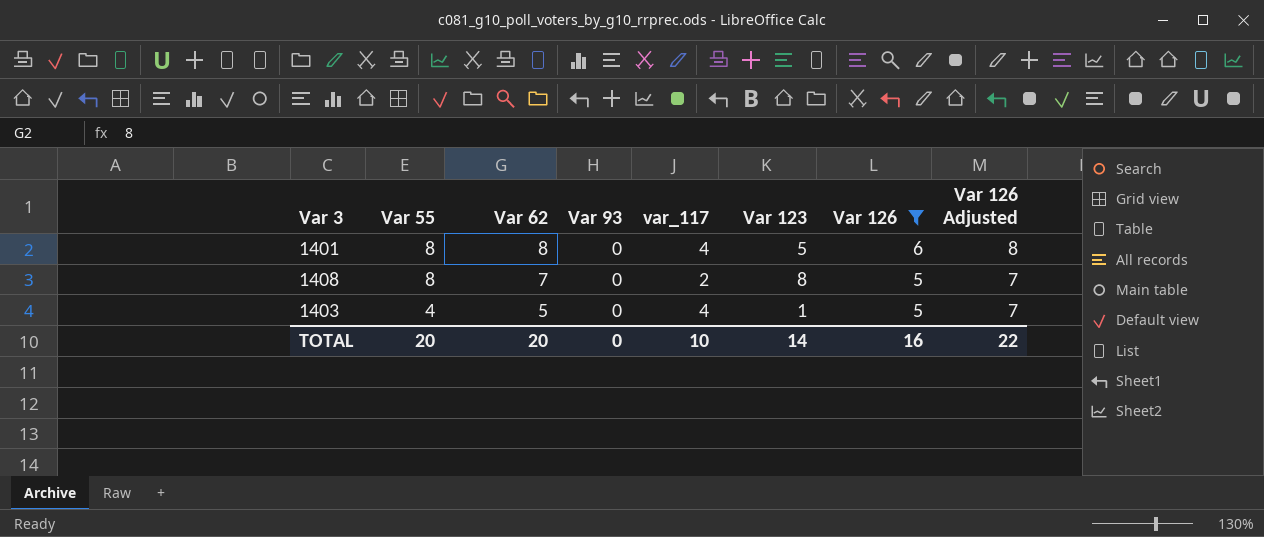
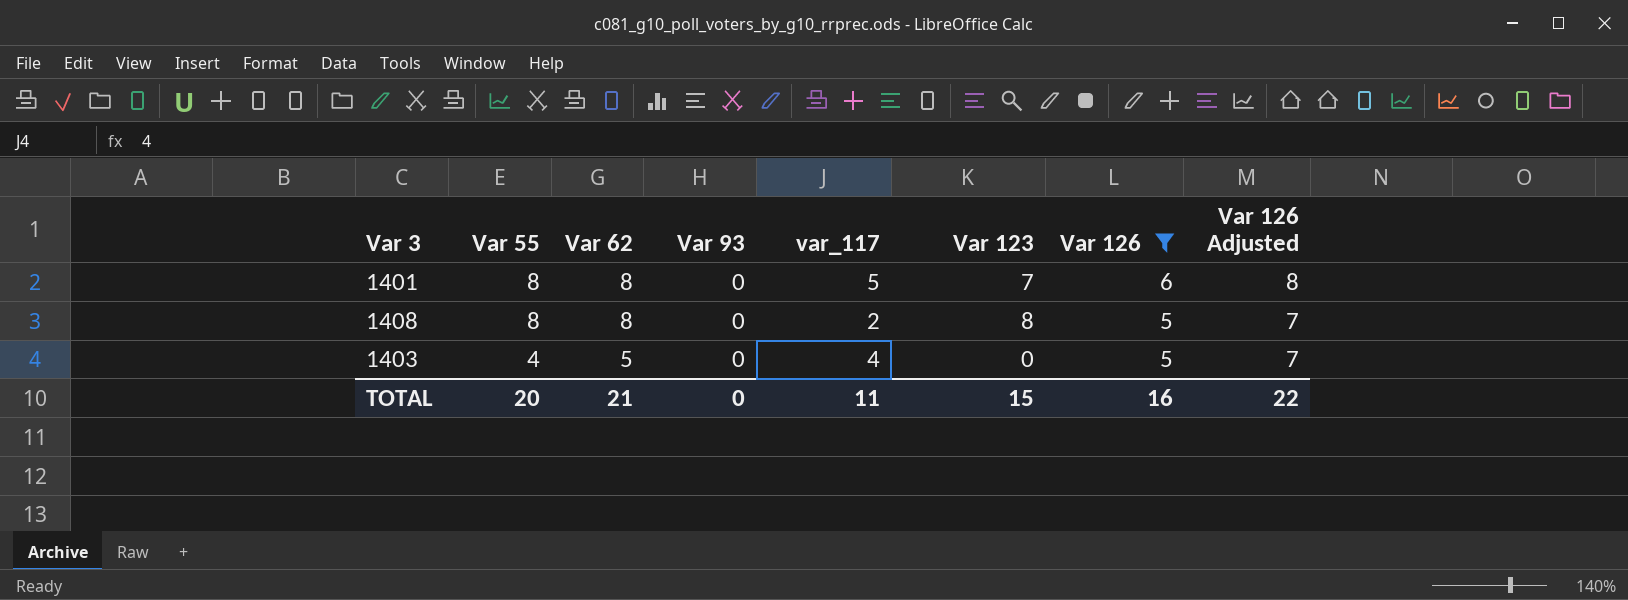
1401 | var_117: 4 -> 5
1401 | Var 123: 5 -> 7
1408 | Var 62: 7 -> 8
1403 | Var 123: 1 -> 0
TOTAL | Var 62: 20 -> 21
TOTAL | var_117: 10 -> 11
TOTAL | Var 123: 14 -> 15

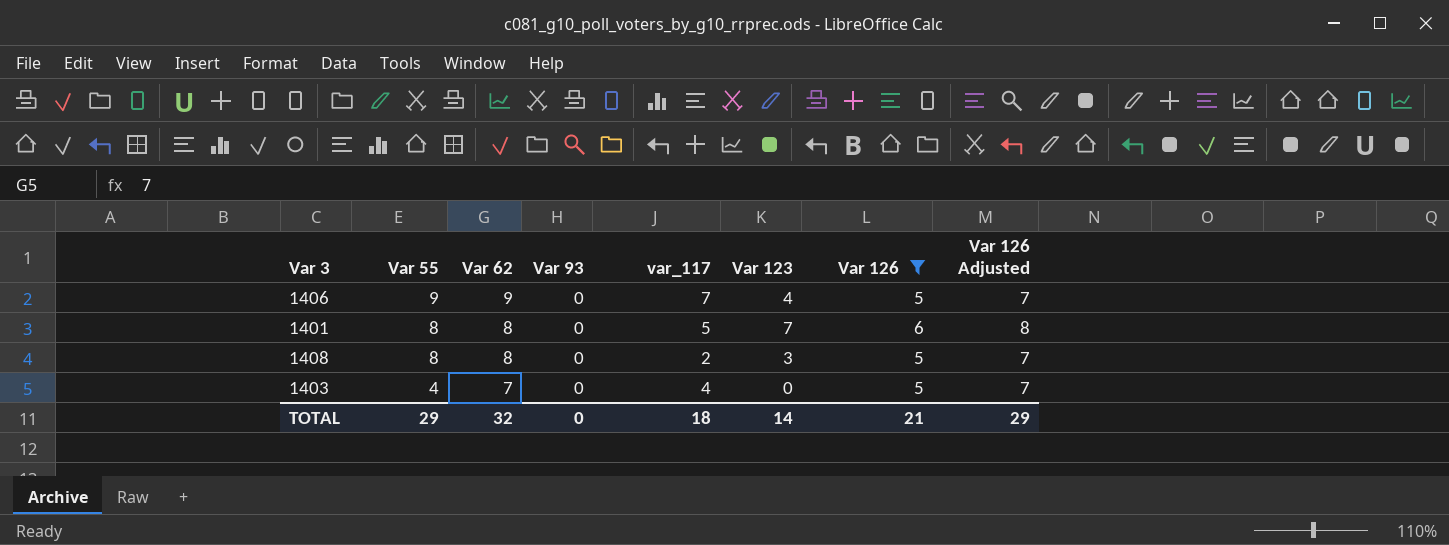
row 1406: none -> 9 | 9 | 0 | 7 | 4 | 5 | 7
1408 | Var 123: 8 -> 3
1403 | Var 62: 5 -> 7
TOTAL | Var 55: 20 -> 29
TOTAL | Var 62: 21 -> 32
TOTAL | var_117: 11 -> 18
TOTAL | Var 123: 15 -> 14
TOTAL | Var 126: 16 -> 21
TOTAL | Var 126 Adjusted: 22 -> 29

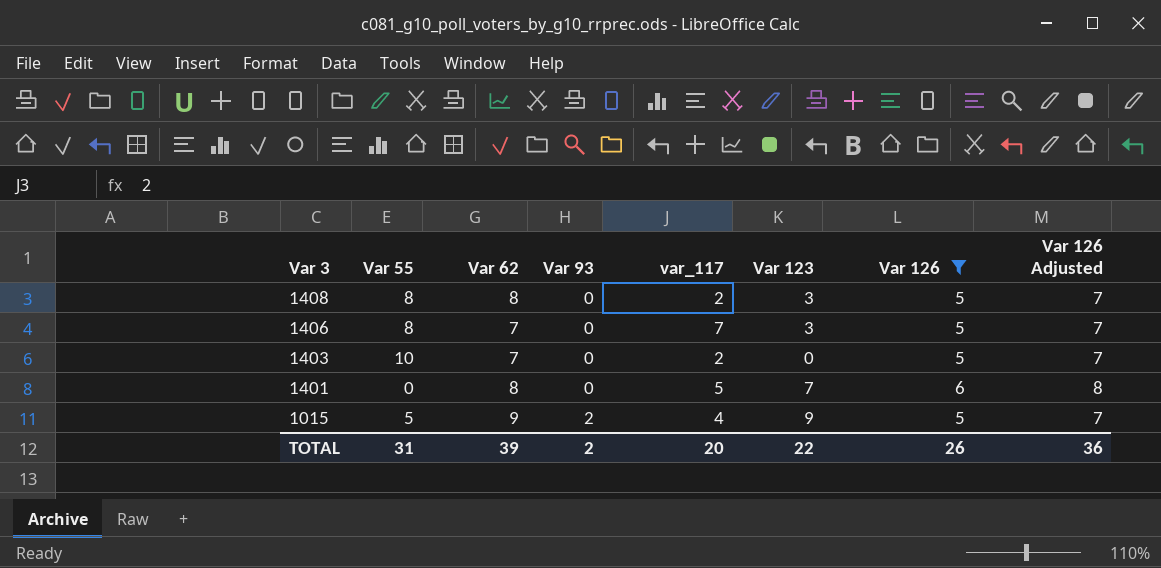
row order: Var 55 descending -> Var 3 descending
1406 | Var 55: 9 -> 8
1406 | Var 62: 9 -> 7
1406 | Var 123: 4 -> 3
1403 | Var 55: 4 -> 10
1403 | var_117: 4 -> 2
1401 | Var 55: 8 -> 0
row 1015: none -> 5 | 9 | 2 | 4 | 9 | 5 | 7
TOTAL | Var 55: 29 -> 31
TOTAL | Var 62: 32 -> 39
TOTAL | Var 93: 0 -> 2
TOTAL | var_117: 18 -> 20
TOTAL | Var 123: 14 -> 22
TOTAL | Var 126: 21 -> 26
TOTAL | Var 126 Adjusted: 29 -> 36

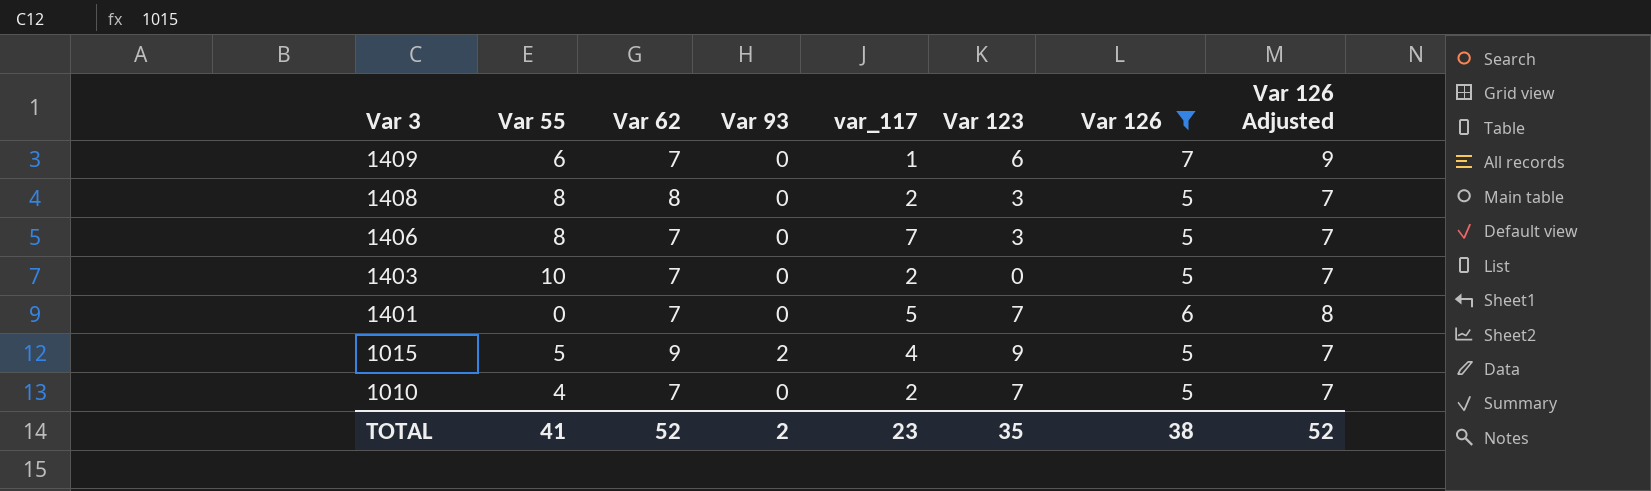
row 1409: none -> 6 | 7 | 0 | 1 | 6 | 7 | 9
1401 | Var 62: 8 -> 7
row 1010: none -> 4 | 7 | 0 | 2 | 7 | 5 | 7
TOTAL | Var 55: 31 -> 41
TOTAL | Var 62: 39 -> 52
TOTAL | var_117: 20 -> 23
TOTAL | Var 123: 22 -> 35
TOTAL | Var 126: 26 -> 38
TOTAL | Var 126 Adjusted: 36 -> 52

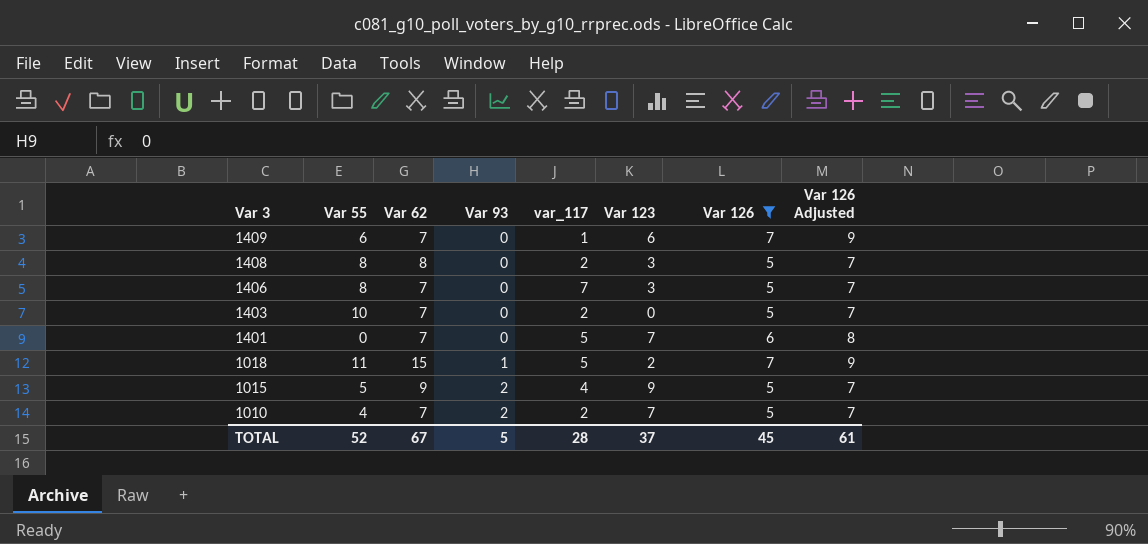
row 1018: none -> 11 | 15 | 1 | 5 | 2 | 7 | 9
1010 | Var 93: 0 -> 2
TOTAL | Var 55: 41 -> 52
TOTAL | Var 62: 52 -> 67
TOTAL | Var 93: 2 -> 5
TOTAL | var_117: 23 -> 28
TOTAL | Var 123: 35 -> 37
TOTAL | Var 126: 38 -> 45
TOTAL | Var 126 Adjusted: 52 -> 61

